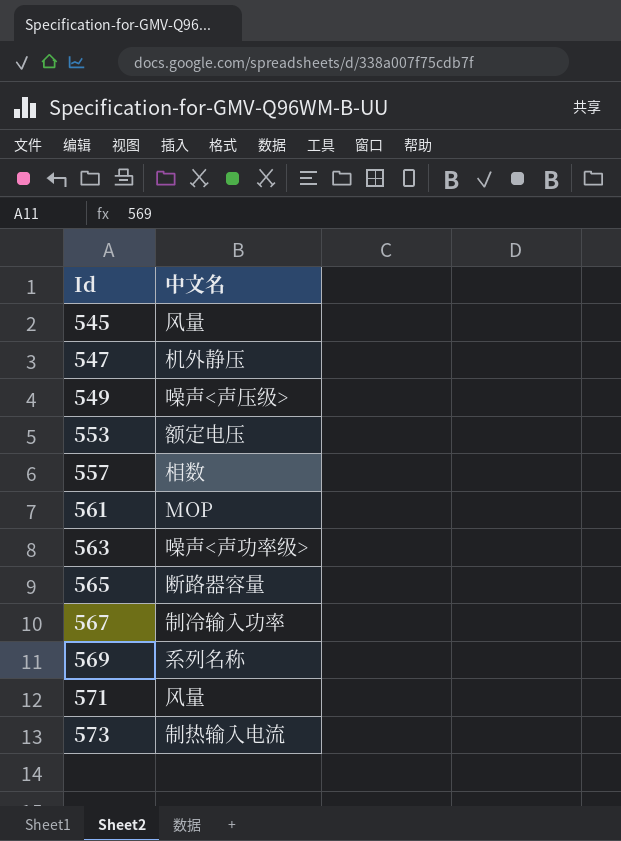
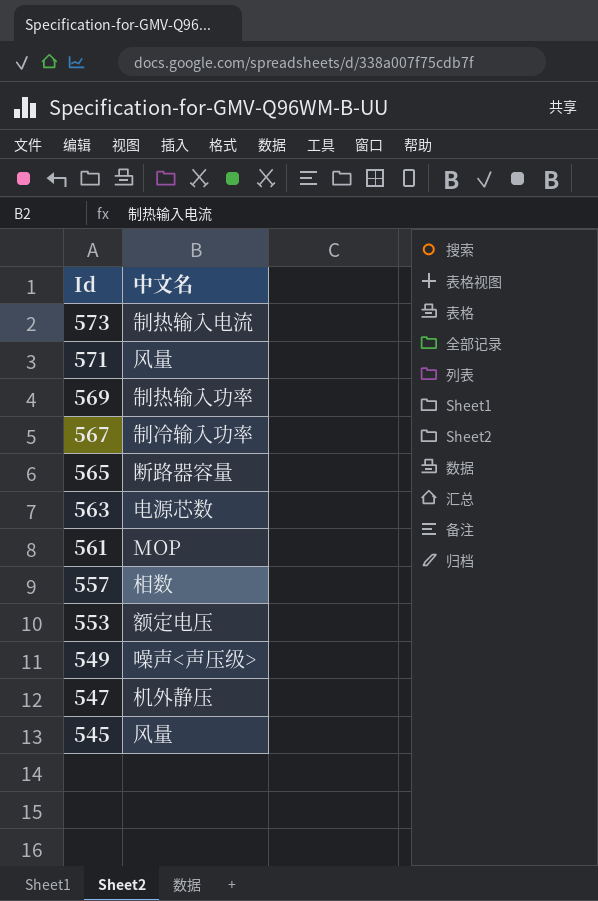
row order: Id ascending -> Id descending
569 | 中文名: 系列名称 -> 制热输入功率
563 | 中文名: 噪声<声功率级> -> 电源芯数

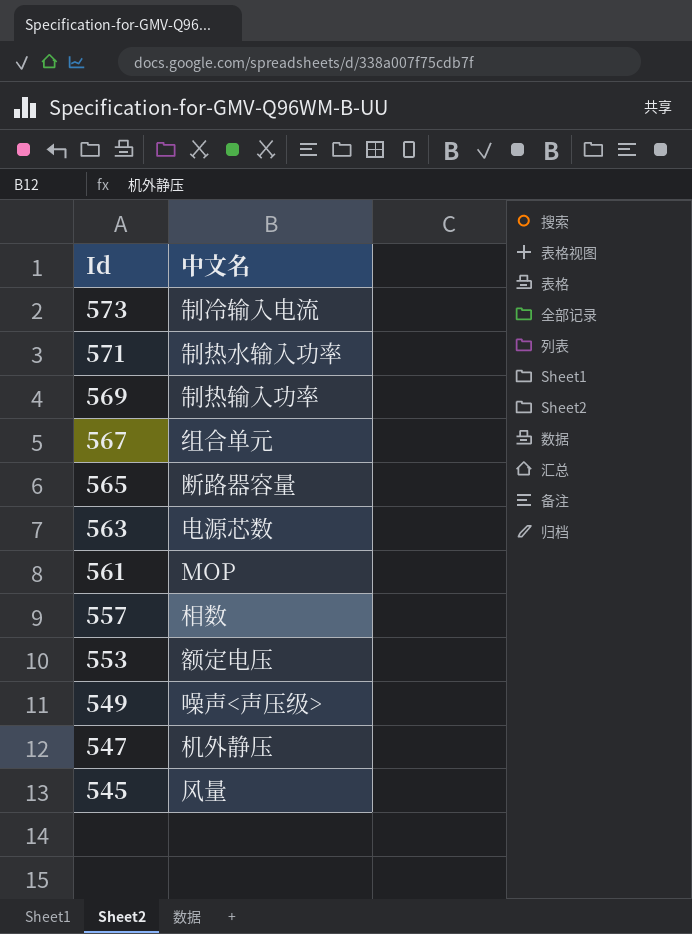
573 | 中文名: 制热输入电流 -> 制冷输入电流
571 | 中文名: 风量 -> 制热水输入功率
567 | 中文名: 制冷输入功率 -> 组合单元

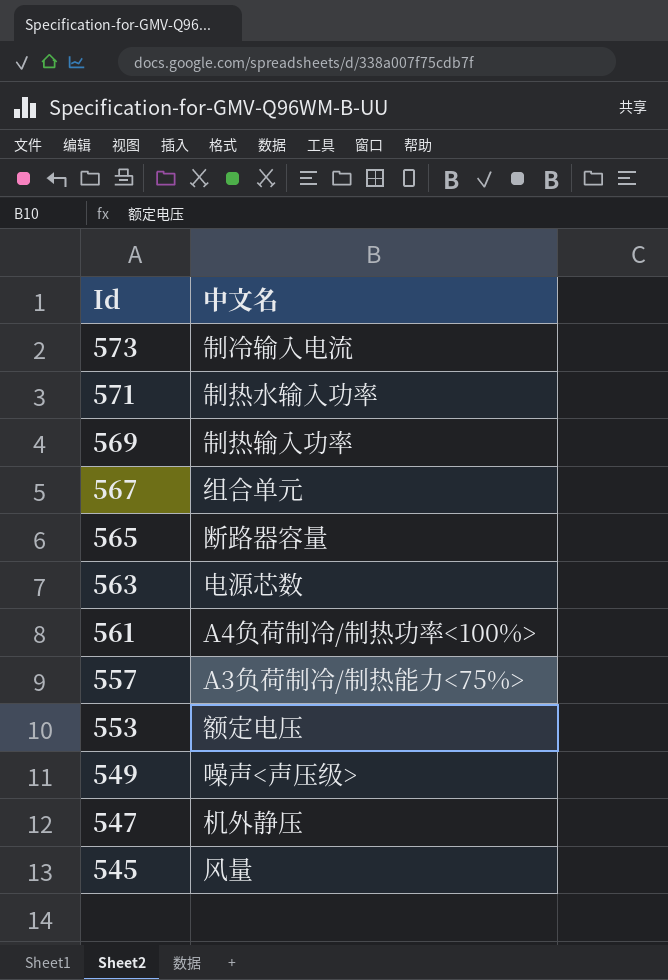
561 | 中文名: MOP -> A4负荷制冷/制热功率<100%>
557 | 中文名: 相数 -> A3负荷制冷/制热能力<75%>

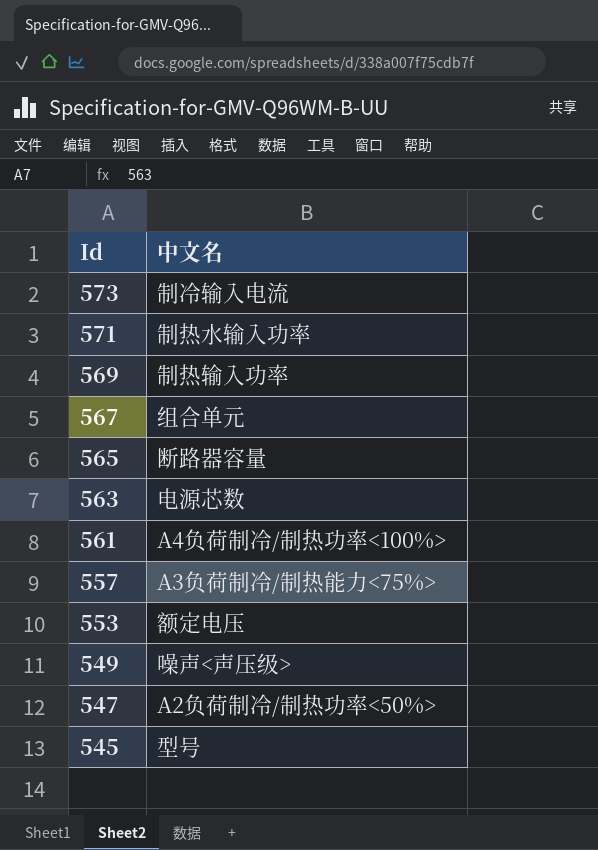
547 | 中文名: 机外静压 -> A2负荷制冷/制热功率<50%>
545 | 中文名: 风量 -> 型号

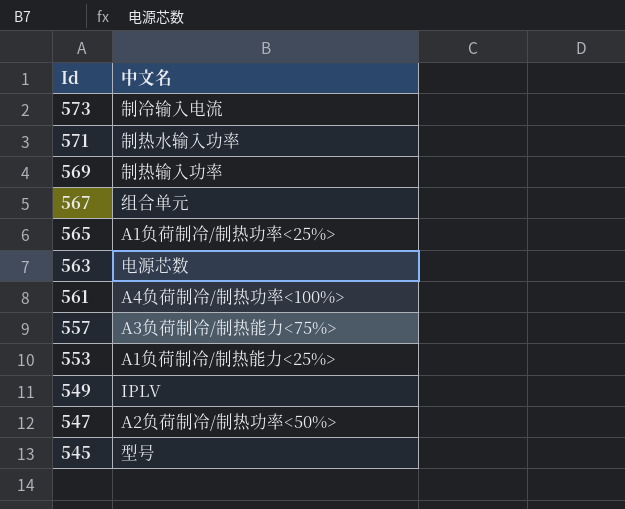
565 | 中文名: 断路器容量 -> A1负荷制冷/制热功率<25%>
553 | 中文名: 额定电压 -> A1负荷制冷/制热能力<25%>
549 | 中文名: 噪声<声压级> -> IPLV

